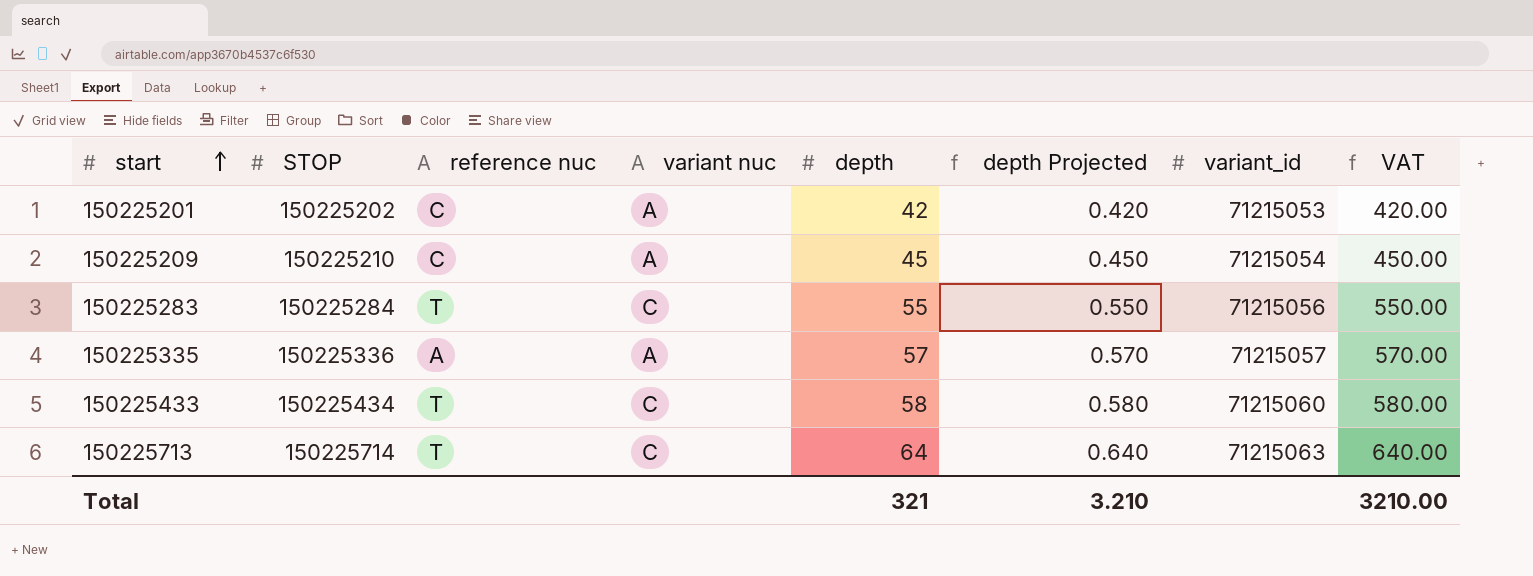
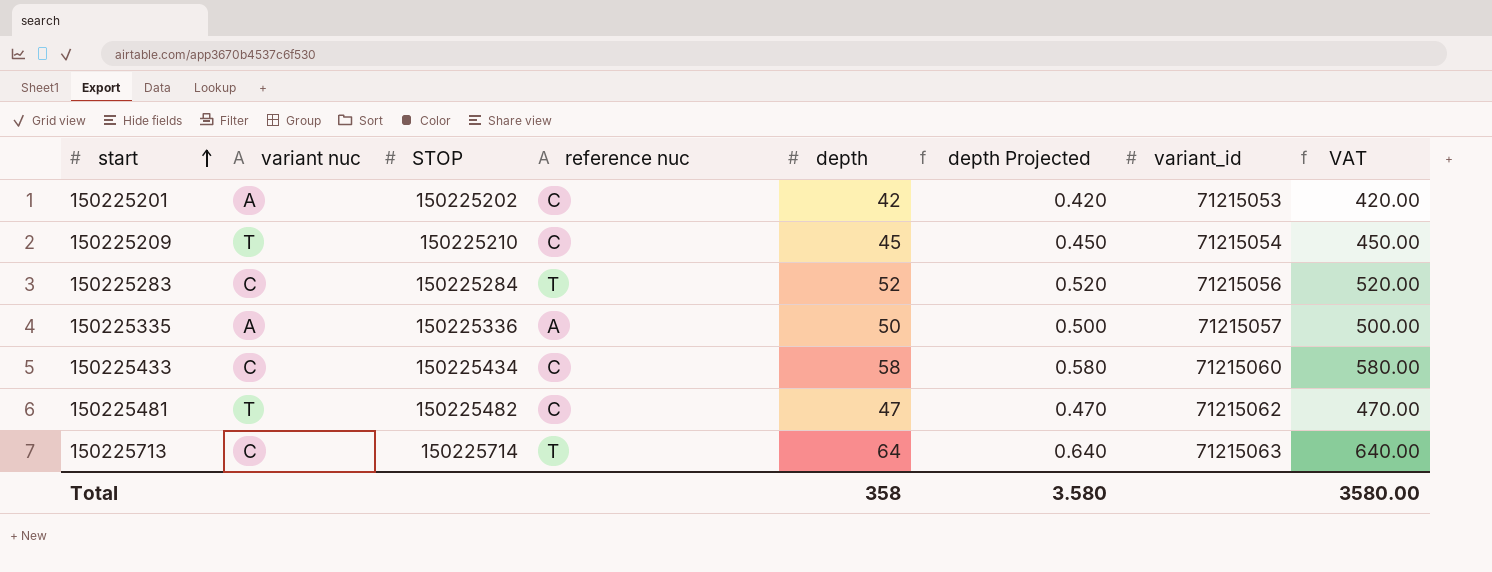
column variant nuc | position: 4 -> 2
150225209 | variant nuc: A -> T
150225283 | depth: 55 -> 52
150225283 | depth Projected: 0.550 -> 0.520
150225283 | VAT: 550.00 -> 520.00
150225335 | depth: 57 -> 50
150225335 | depth Projected: 0.570 -> 0.500
150225335 | VAT: 570.00 -> 500.00
150225433 | reference nuc: T -> C
row 150225481: none -> T | 150225482 | C | 47 | 0.470 | 71215062 | 470.00
Total | depth: 321 -> 358
Total | depth Projected: 3.210 -> 3.580
Total | VAT: 3210.00 -> 3580.00

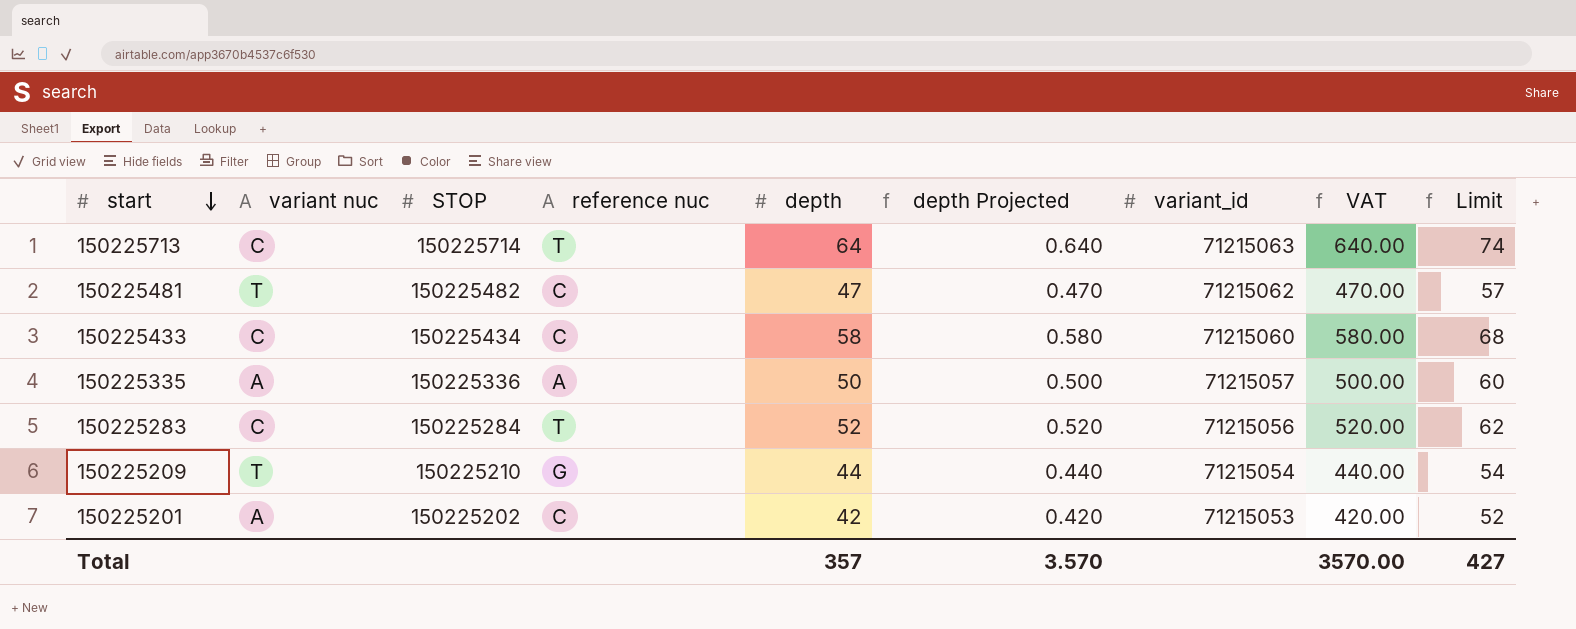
row order: start ascending -> start descending
column Limit | formula: none -> [depth] + 10
150225209 | reference nuc: C -> G
150225209 | depth: 45 -> 44
150225209 | depth Projected: 0.450 -> 0.440
150225209 | VAT: 450.00 -> 440.00
Total | depth: 358 -> 357
Total | depth Projected: 3.580 -> 3.570
Total | VAT: 3580.00 -> 3570.00

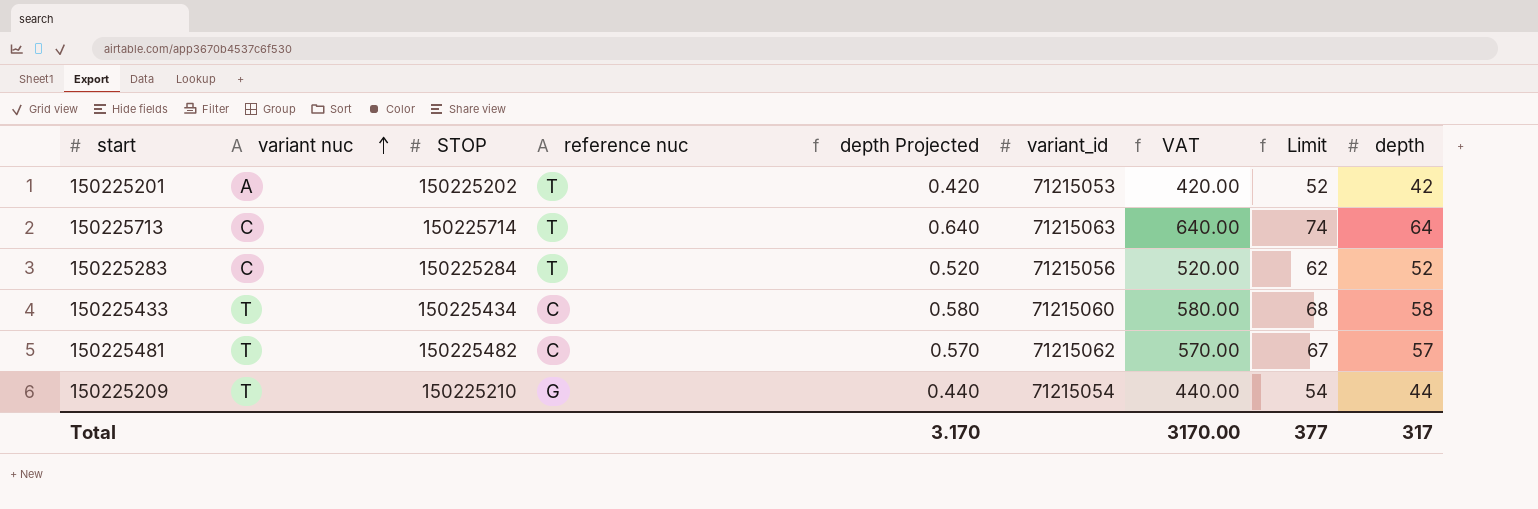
row order: start descending -> variant nuc ascending
column depth | position: 5 -> 9
row 150225335: A | 150225336 | A | 50 | 0.500 | 71215057 | 500.00 | 60 -> none
150225201 | reference nuc: C -> T
150225433 | variant nuc: C -> T
150225481 | depth Projected: 0.470 -> 0.570
150225481 | VAT: 470.00 -> 570.00
150225481 | Limit: 57 -> 67
150225481 | depth: 47 -> 57
Total | depth Projected: 3.570 -> 3.170
Total | VAT: 3570.00 -> 3170.00
Total | Limit: 427 -> 377
Total | depth: 357 -> 317

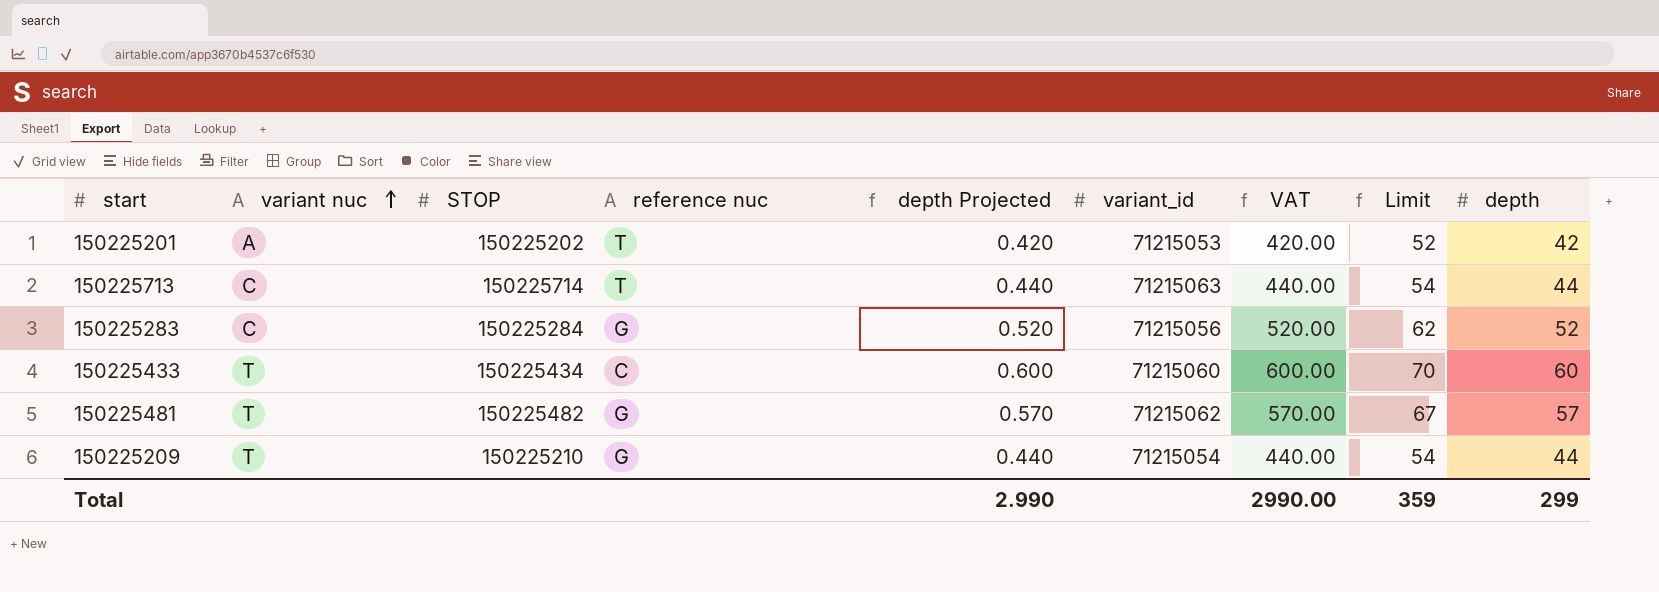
150225713 | depth Projected: 0.640 -> 0.440
150225713 | VAT: 640.00 -> 440.00
150225713 | Limit: 74 -> 54
150225713 | depth: 64 -> 44
150225283 | reference nuc: T -> G
150225433 | depth Projected: 0.580 -> 0.600
150225433 | VAT: 580.00 -> 600.00
150225433 | Limit: 68 -> 70
150225433 | depth: 58 -> 60
150225481 | reference nuc: C -> G
Total | depth Projected: 3.170 -> 2.990
Total | VAT: 3170.00 -> 2990.00
Total | Limit: 377 -> 359
Total | depth: 317 -> 299

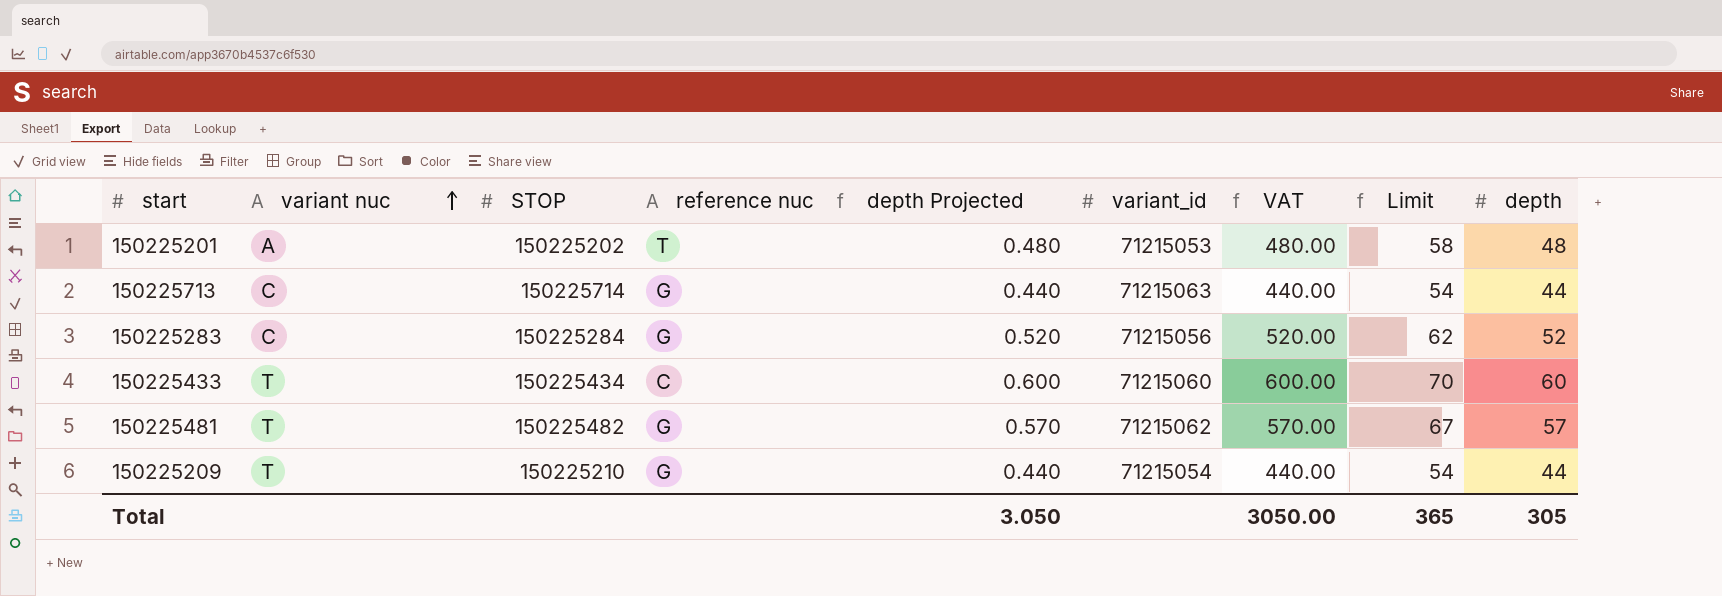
150225201 | depth Projected: 0.420 -> 0.480
150225201 | VAT: 420.00 -> 480.00
150225201 | Limit: 52 -> 58
150225201 | depth: 42 -> 48
150225713 | reference nuc: T -> G
Total | depth Projected: 2.990 -> 3.050
Total | VAT: 2990.00 -> 3050.00
Total | Limit: 359 -> 365
Total | depth: 299 -> 305

